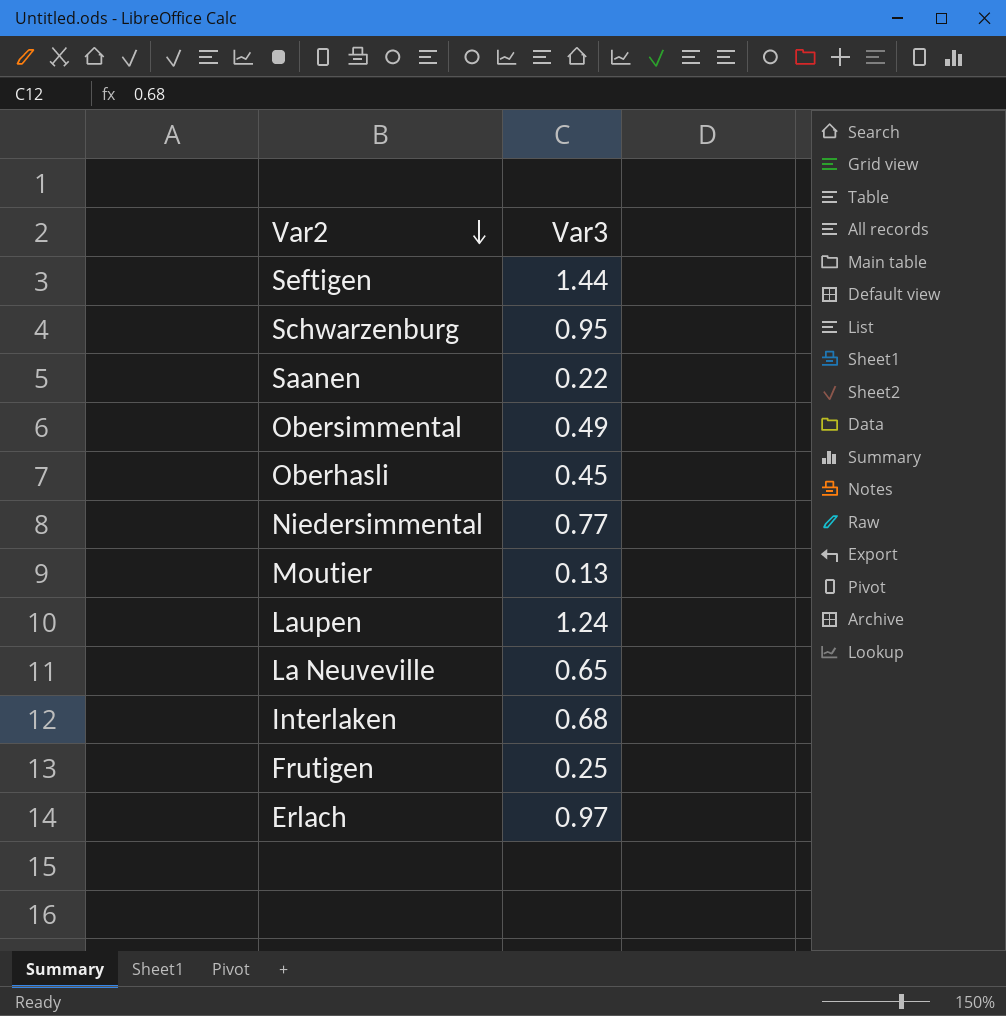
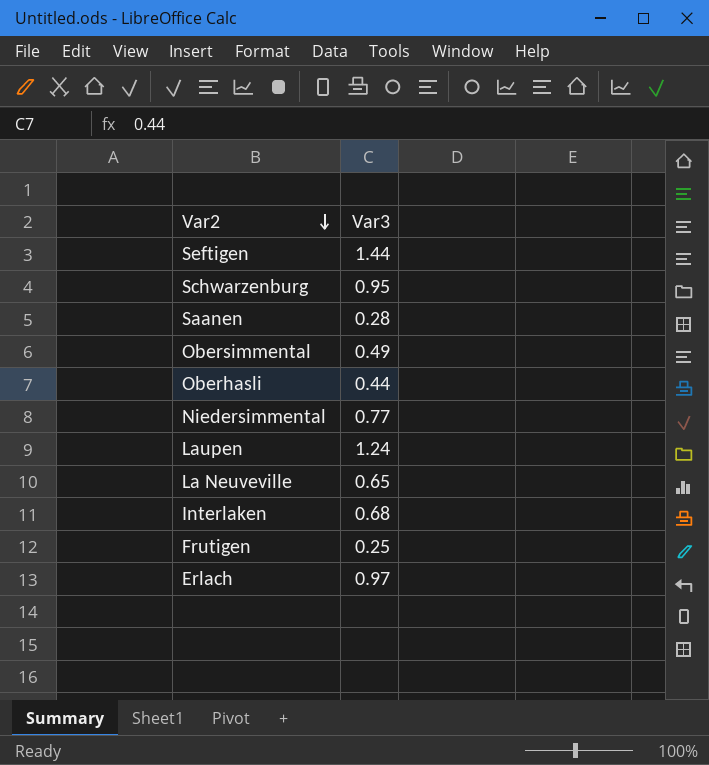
row Moutier: 0.13 -> none
Saanen | Var3: 0.22 -> 0.28
Oberhasli | Var3: 0.45 -> 0.44

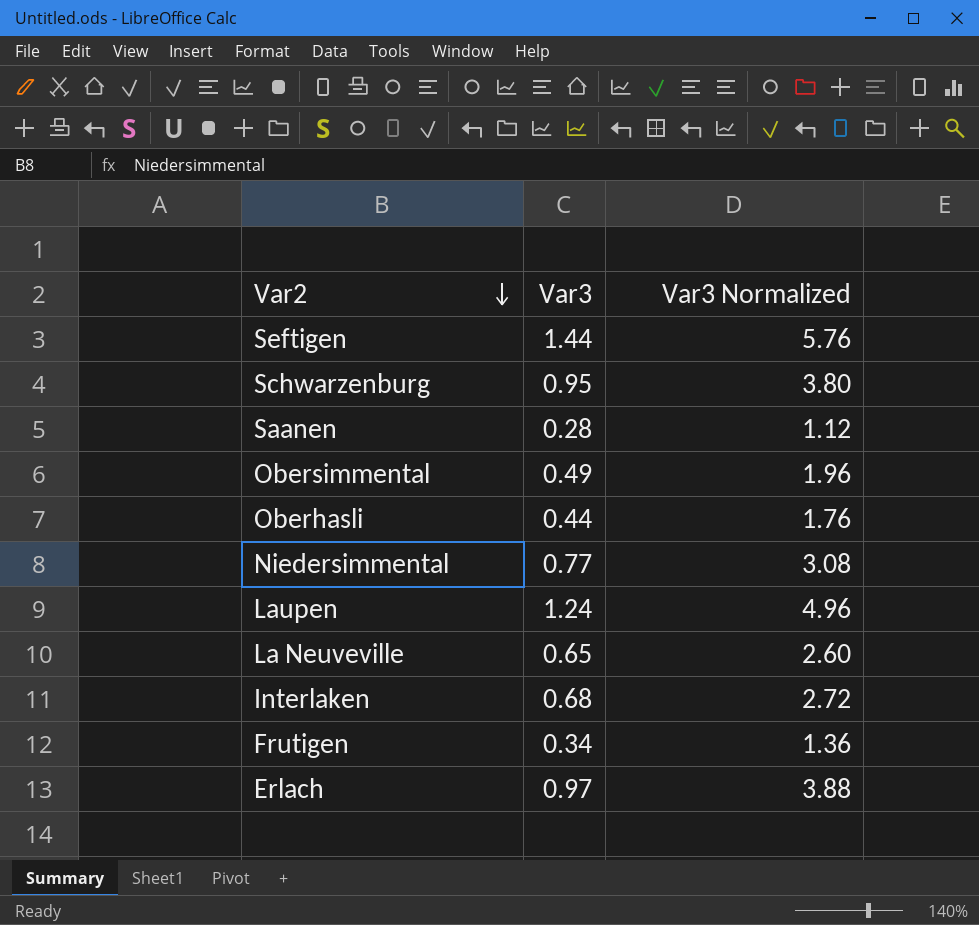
column Var3 Normalized | formula: none -> [Var3] * 4
Frutigen | Var3: 0.25 -> 0.34

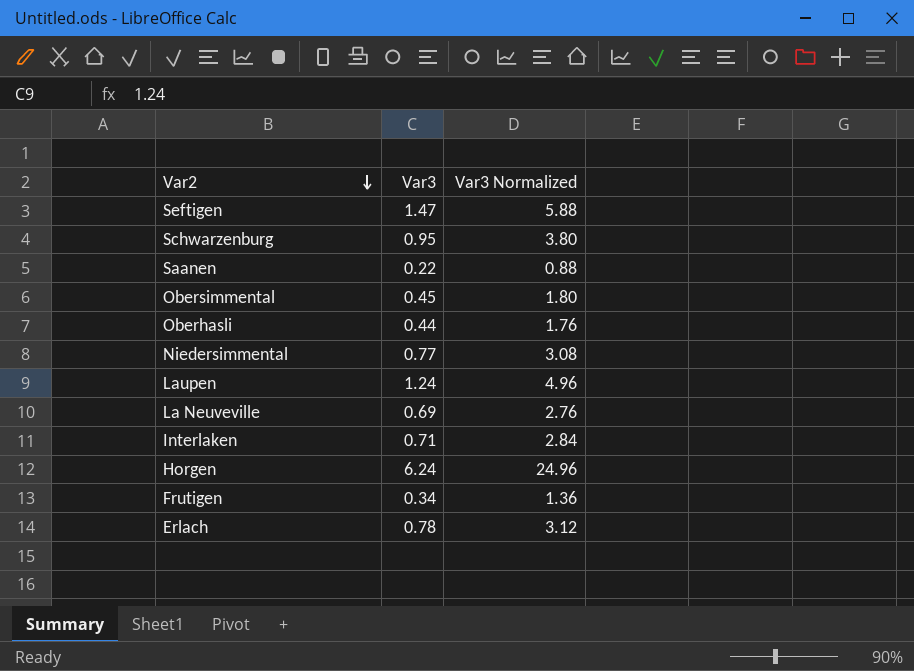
Seftigen | Var3: 1.44 -> 1.47
Seftigen | Var3 Normalized: 5.76 -> 5.88
Saanen | Var3: 0.28 -> 0.22
Saanen | Var3 Normalized: 1.12 -> 0.88
Obersimmental | Var3: 0.49 -> 0.45
Obersimmental | Var3 Normalized: 1.96 -> 1.80
La Neuveville | Var3: 0.65 -> 0.69
La Neuveville | Var3 Normalized: 2.60 -> 2.76
Interlaken | Var3: 0.68 -> 0.71
Interlaken | Var3 Normalized: 2.72 -> 2.84
row Horgen: none -> 6.24 | 24.96
Erlach | Var3: 0.97 -> 0.78
Erlach | Var3 Normalized: 3.88 -> 3.12

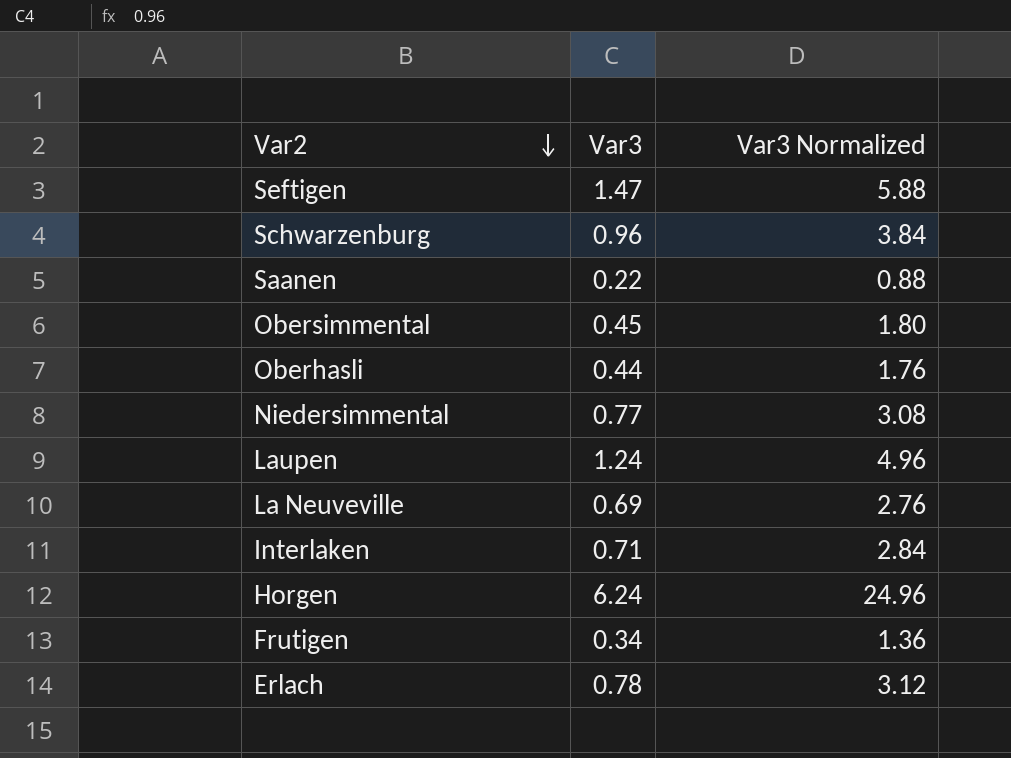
Schwarzenburg | Var3: 0.95 -> 0.96
Schwarzenburg | Var3 Normalized: 3.80 -> 3.84

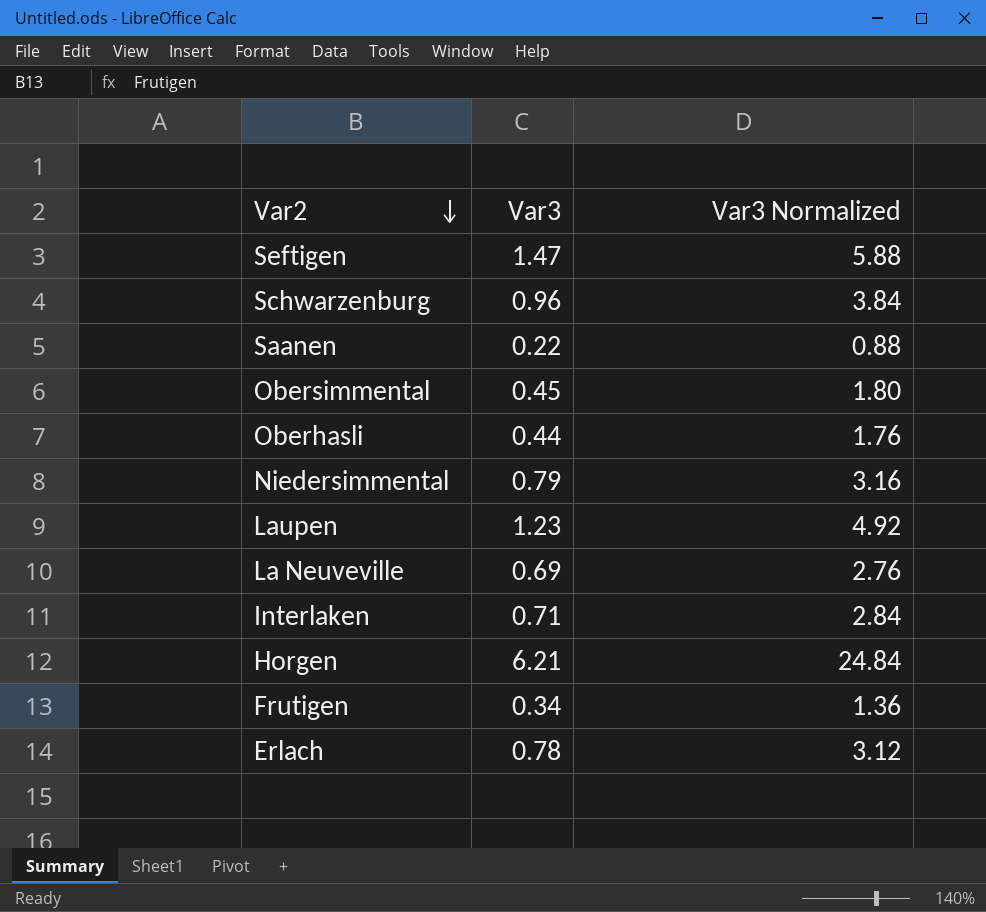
Niedersimmental | Var3: 0.77 -> 0.79
Niedersimmental | Var3 Normalized: 3.08 -> 3.16
Laupen | Var3: 1.24 -> 1.23
Laupen | Var3 Normalized: 4.96 -> 4.92
Horgen | Var3: 6.24 -> 6.21
Horgen | Var3 Normalized: 24.96 -> 24.84

